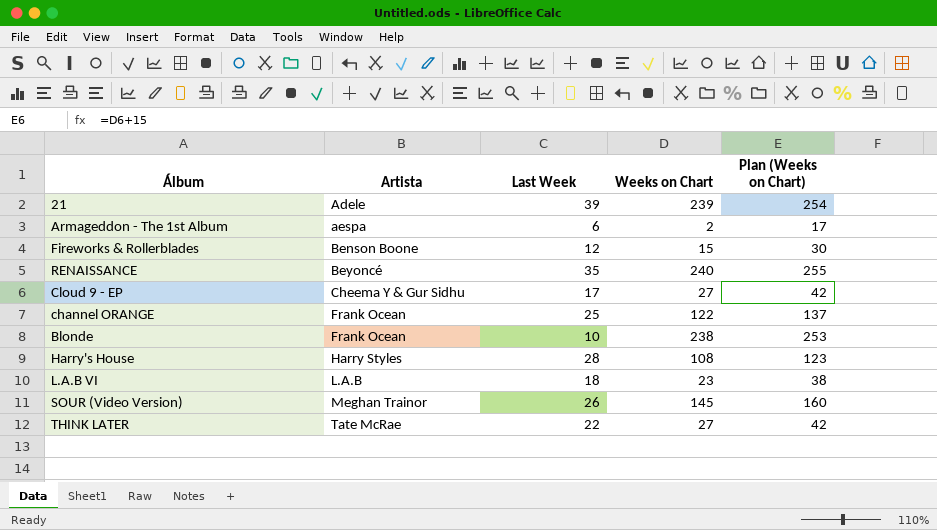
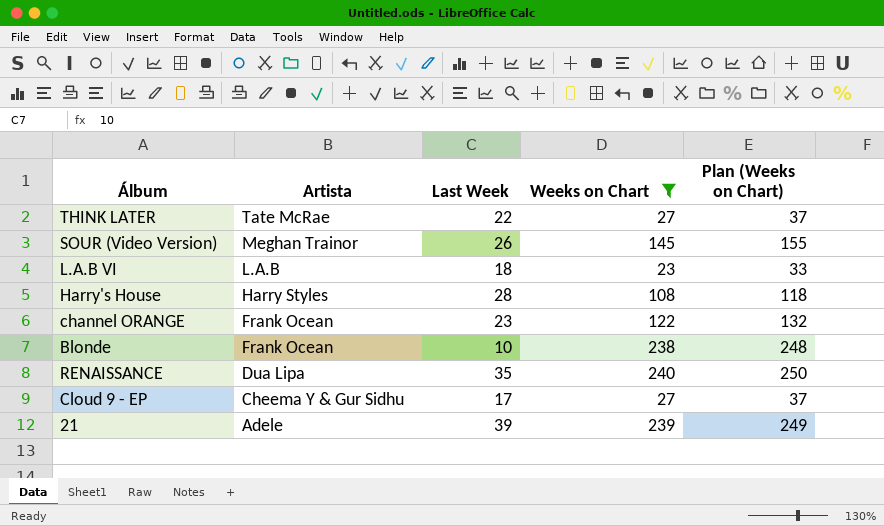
filter: none -> Weeks on Chart >= 23
row order: Artista ascending -> Artista descending
column Plan (Weeks on Chart) | formula: [Weeks on Chart] + 15 -> [Weeks on Chart] + 10
channel ORANGE | Last Week: 25 -> 23
RENAISSANCE | Artista: Beyoncé -> Dua Lipa

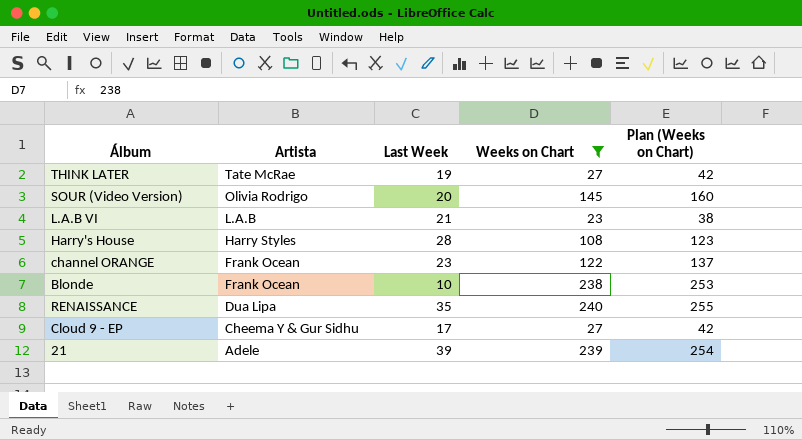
column Plan (Weeks on Chart) | formula: [Weeks on Chart] + 10 -> [Weeks on Chart] + 15
THINK LATER | Last Week: 22 -> 19
SOUR (Video Version) | Artista: Meghan Trainor -> Olivia Rodrigo
SOUR (Video Version) | Last Week: 26 -> 20
L.A.B VI | Last Week: 18 -> 21

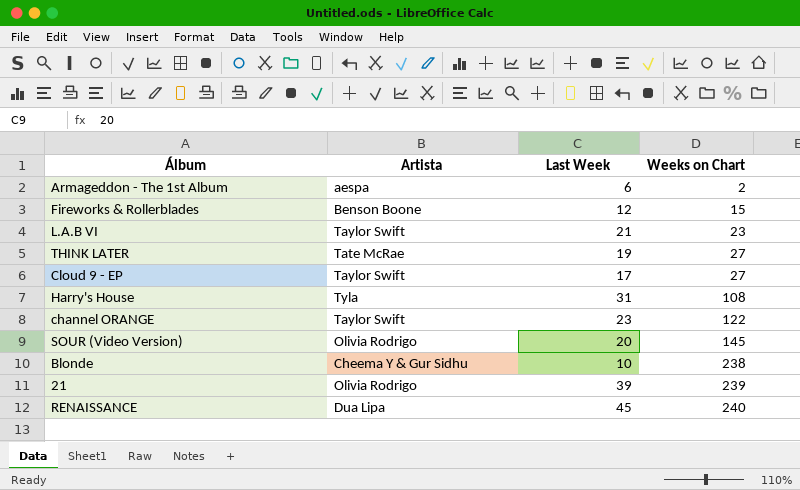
filter: Weeks on Chart >= 23 -> none
row order: Artista descending -> Weeks on Chart ascending
column Plan (Weeks on Chart) | formula: [Weeks on Chart] + 15 -> none
L.A.B VI | Artista: L.A.B -> Taylor Swift
Cloud 9 - EP | Artista: Cheema Y & Gur Sidhu -> Taylor Swift
Harry's House | Artista: Harry Styles -> Tyla
Harry's House | Last Week: 28 -> 31
channel ORANGE | Artista: Frank Ocean -> Taylor Swift
Blonde | Artista: Frank Ocean -> Cheema Y & Gur Sidhu
21 | Artista: Adele -> Olivia Rodrigo
RENAISSANCE | Last Week: 35 -> 45

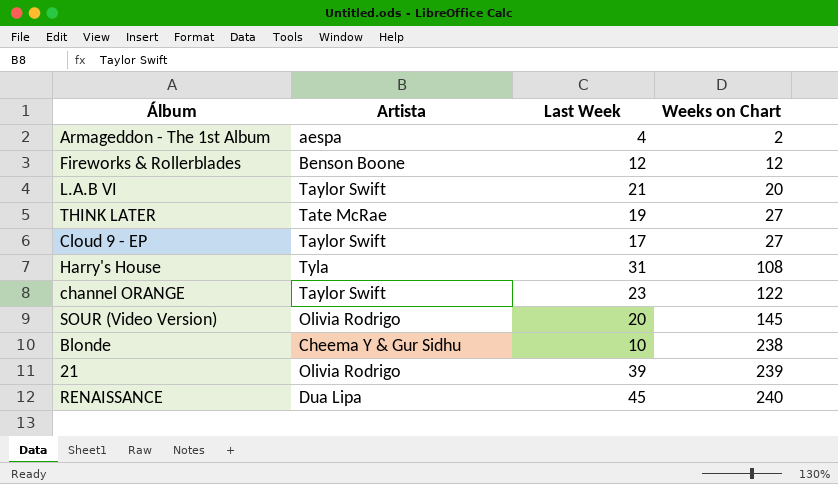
Armageddon - The 1st Album | Last Week: 6 -> 4
Fireworks & Rollerblades | Weeks on Chart: 15 -> 12
L.A.B VI | Weeks on Chart: 23 -> 20

